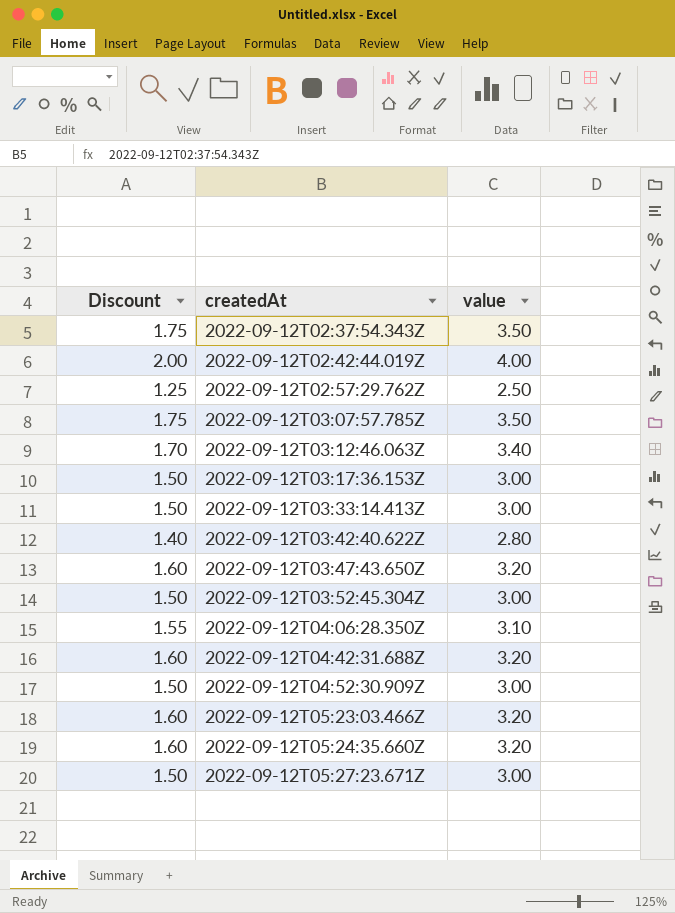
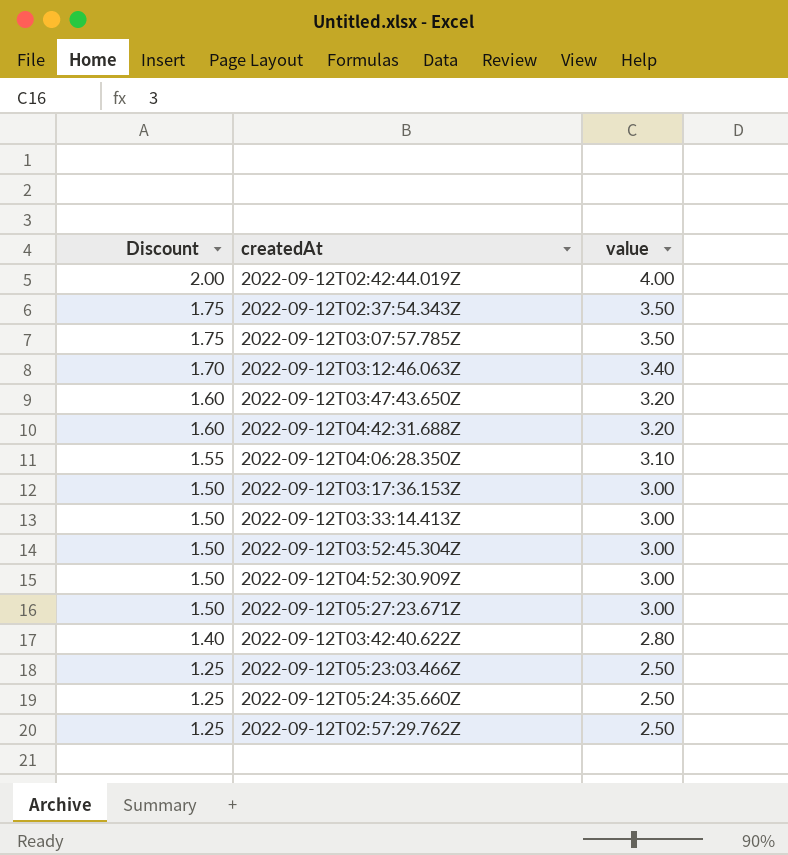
row order: createdAt ascending -> Discount descending
2022-09-12T05:23:03.466Z | Discount: 1.60 -> 1.25
2022-09-12T05:23:03.466Z | value: 3.20 -> 2.50
2022-09-12T05:24:35.660Z | Discount: 1.60 -> 1.25
2022-09-12T05:24:35.660Z | value: 3.20 -> 2.50

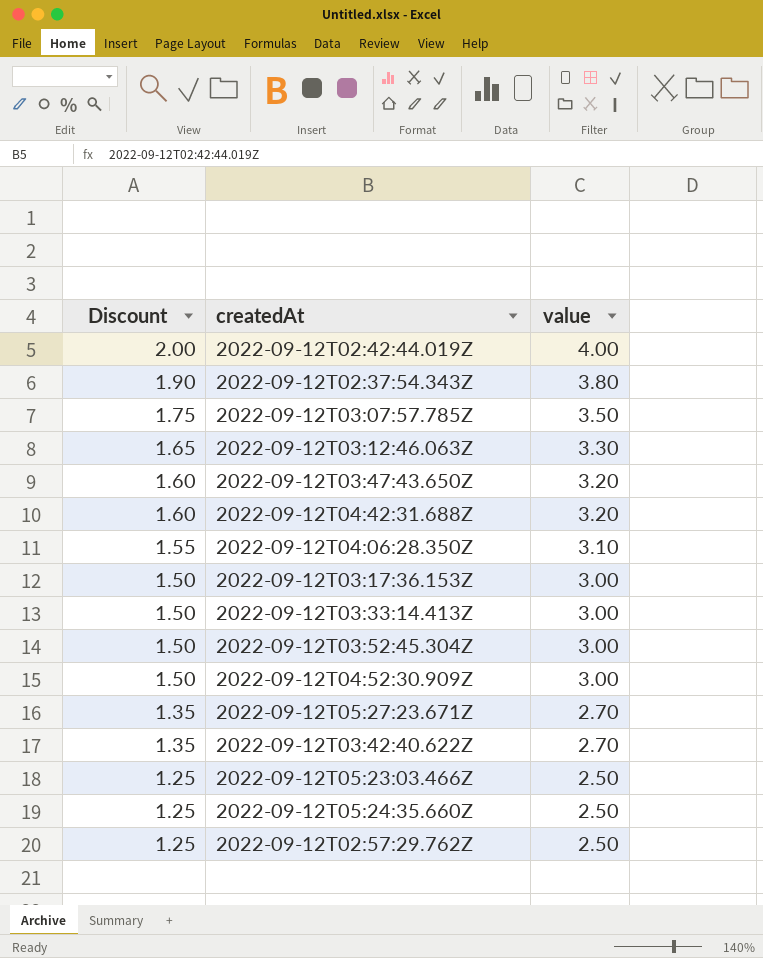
2022-09-12T02:37:54.343Z | Discount: 1.75 -> 1.90
2022-09-12T02:37:54.343Z | value: 3.50 -> 3.80
2022-09-12T03:12:46.063Z | Discount: 1.70 -> 1.65
2022-09-12T03:12:46.063Z | value: 3.40 -> 3.30
2022-09-12T05:27:23.671Z | Discount: 1.50 -> 1.35
2022-09-12T05:27:23.671Z | value: 3.00 -> 2.70
2022-09-12T03:42:40.622Z | Discount: 1.40 -> 1.35
2022-09-12T03:42:40.622Z | value: 2.80 -> 2.70

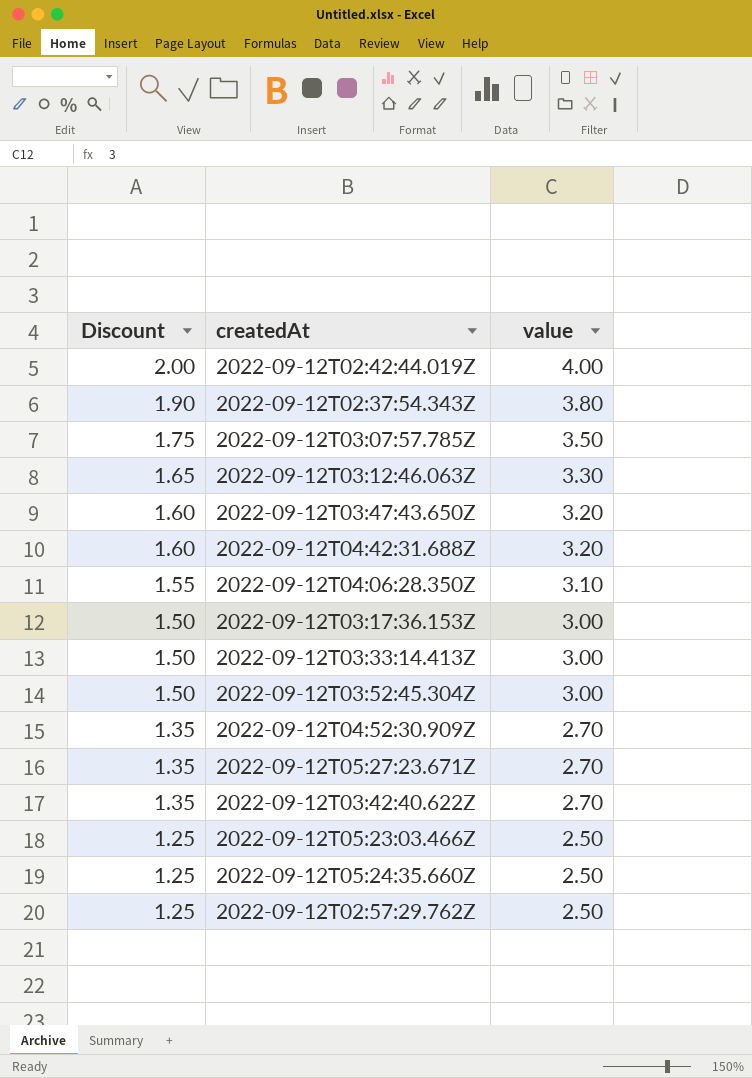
2022-09-12T04:52:30.909Z | Discount: 1.50 -> 1.35
2022-09-12T04:52:30.909Z | value: 3.00 -> 2.70

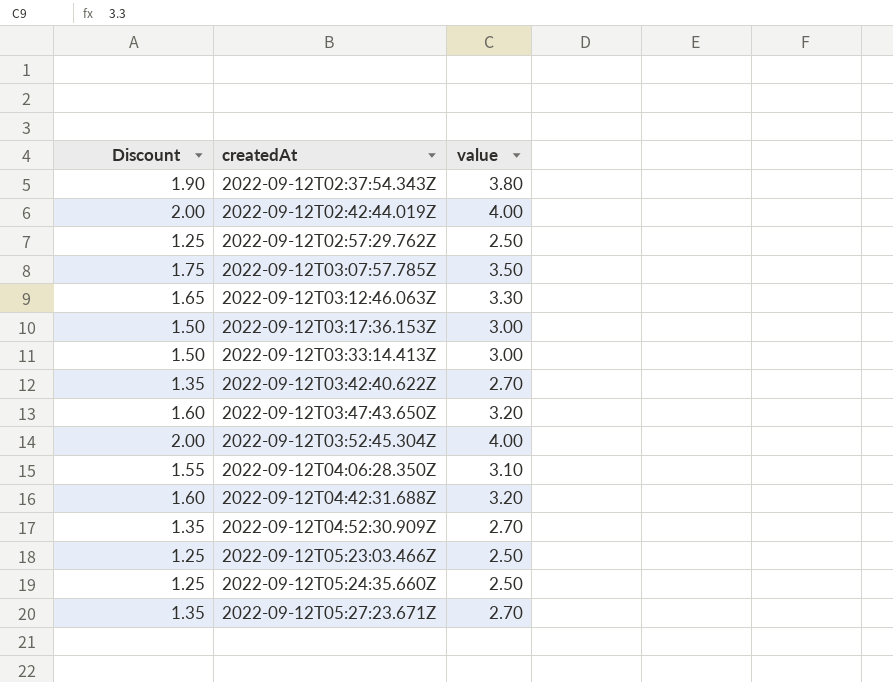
row order: Discount descending -> createdAt ascending
2022-09-12T03:52:45.304Z | Discount: 1.50 -> 2.00
2022-09-12T03:52:45.304Z | value: 3.00 -> 4.00

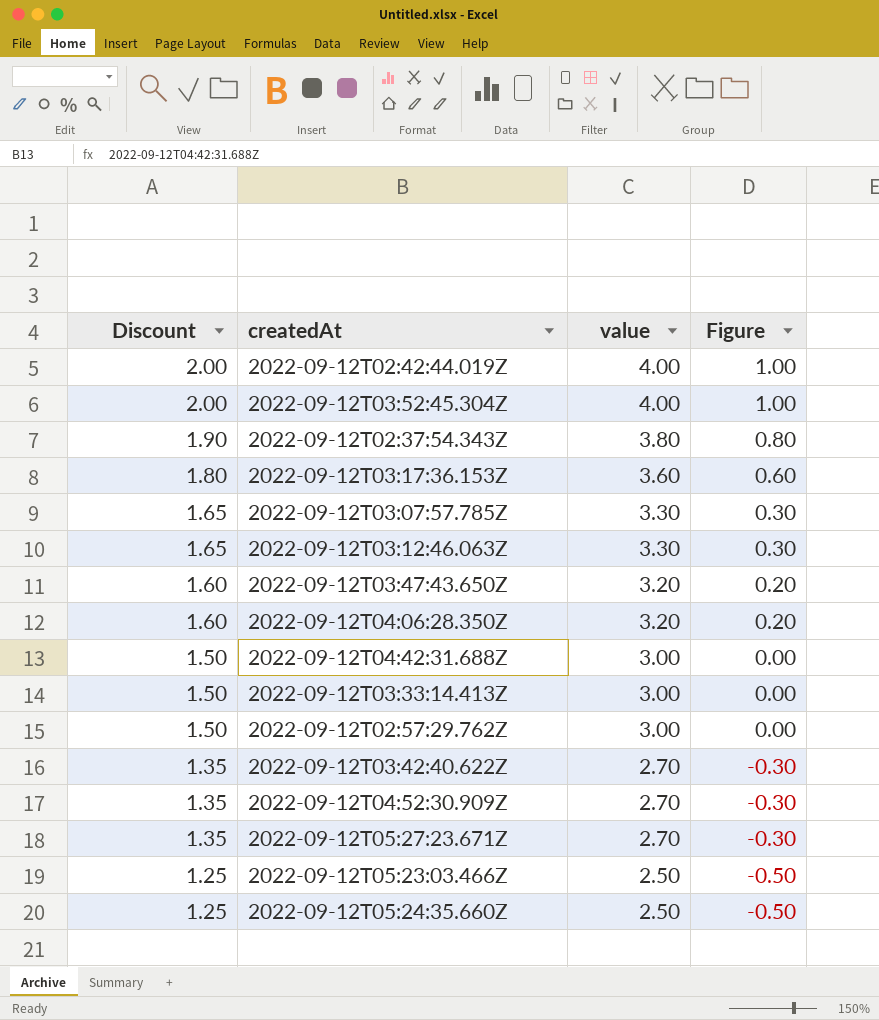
row order: createdAt ascending -> Discount descending
column Figure | formula: none -> [value] - 3
2022-09-12T03:17:36.153Z | Discount: 1.50 -> 1.80
2022-09-12T03:17:36.153Z | value: 3.00 -> 3.60
2022-09-12T03:07:57.785Z | Discount: 1.75 -> 1.65
2022-09-12T03:07:57.785Z | value: 3.50 -> 3.30
2022-09-12T04:06:28.350Z | Discount: 1.55 -> 1.60
2022-09-12T04:06:28.350Z | value: 3.10 -> 3.20
2022-09-12T04:42:31.688Z | Discount: 1.60 -> 1.50
2022-09-12T04:42:31.688Z | value: 3.20 -> 3.00
2022-09-12T02:57:29.762Z | Discount: 1.25 -> 1.50
2022-09-12T02:57:29.762Z | value: 2.50 -> 3.00

